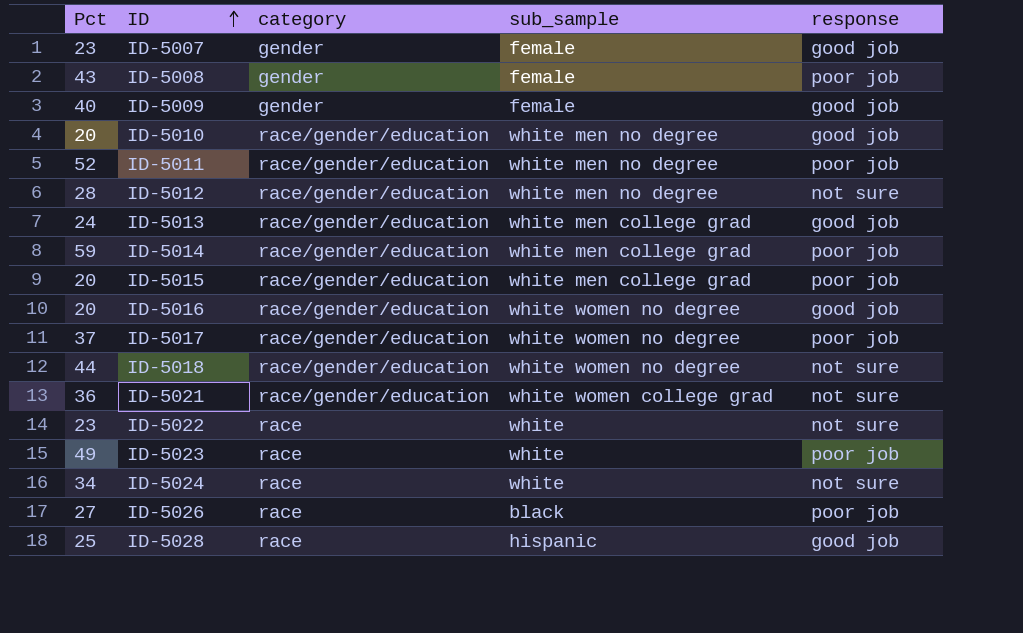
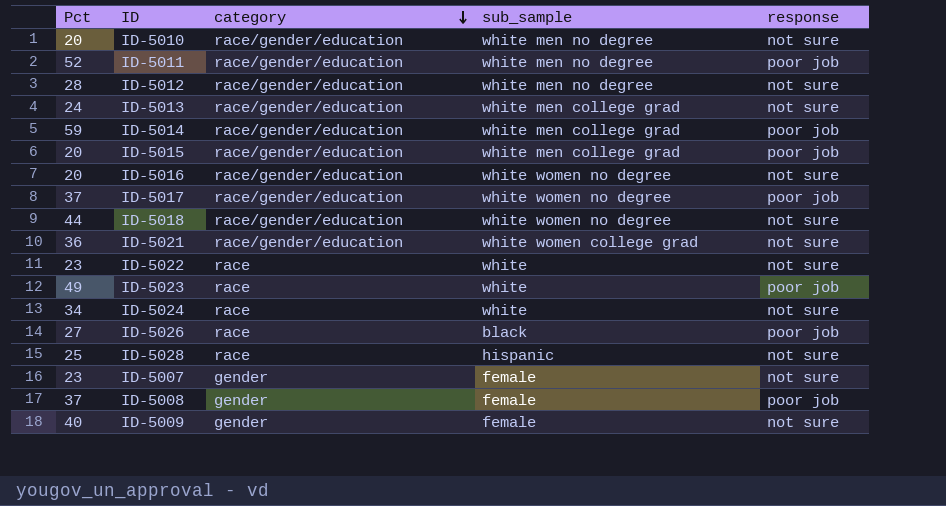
row order: ID ascending -> category descending
ID-5010 | response: good job -> not sure
ID-5013 | response: good job -> not sure
ID-5016 | response: good job -> not sure
ID-5028 | response: good job -> not sure
ID-5007 | response: good job -> not sure
ID-5008 | Pct: 43 -> 37
ID-5009 | response: good job -> not sure

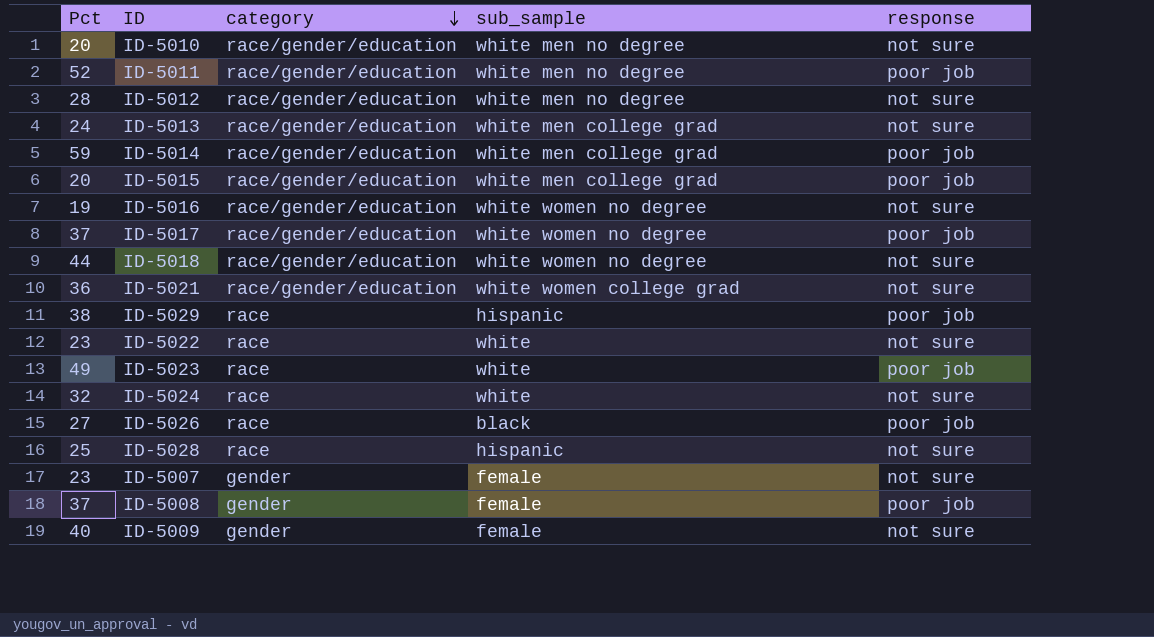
ID-5016 | Pct: 20 -> 19
row ID-5029: none -> 38 | race | hispanic | poor job
ID-5024 | Pct: 34 -> 32

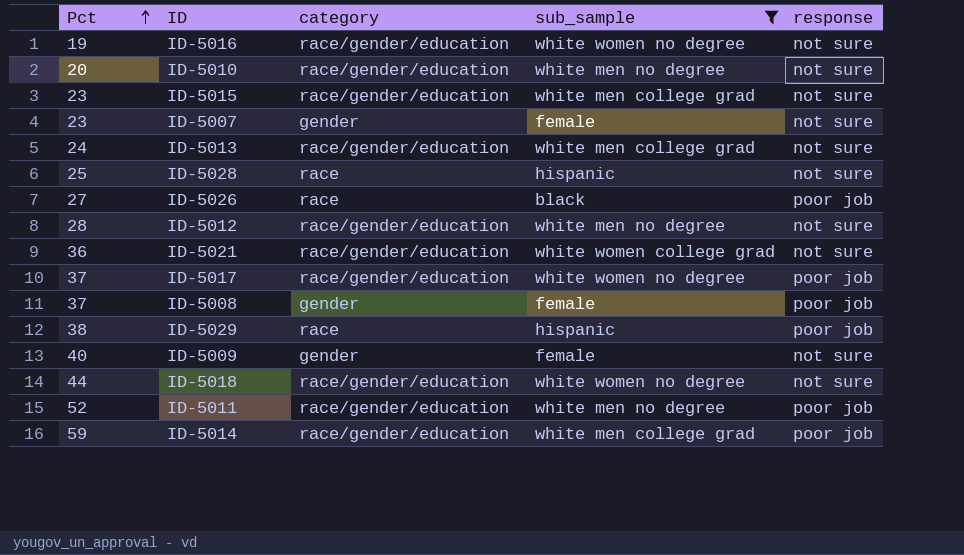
filter: none -> sub_sample != white
row order: category descending -> Pct ascending
ID-5015 | Pct: 20 -> 23
ID-5015 | response: poor job -> not sure

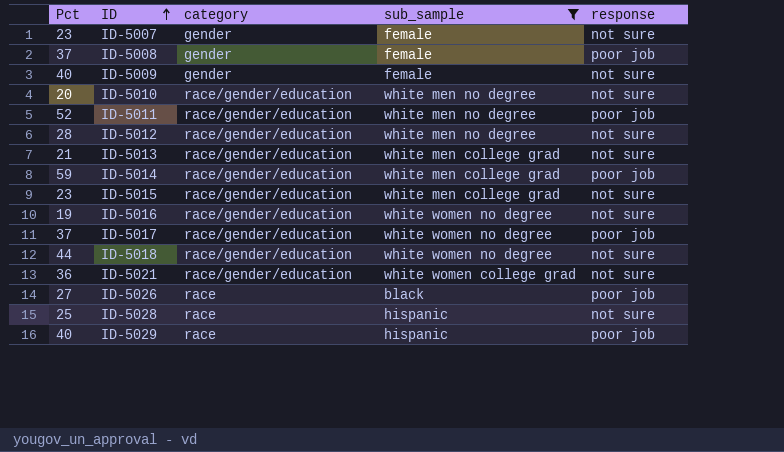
row order: Pct ascending -> ID ascending
ID-5013 | Pct: 24 -> 21
ID-5029 | Pct: 38 -> 40

